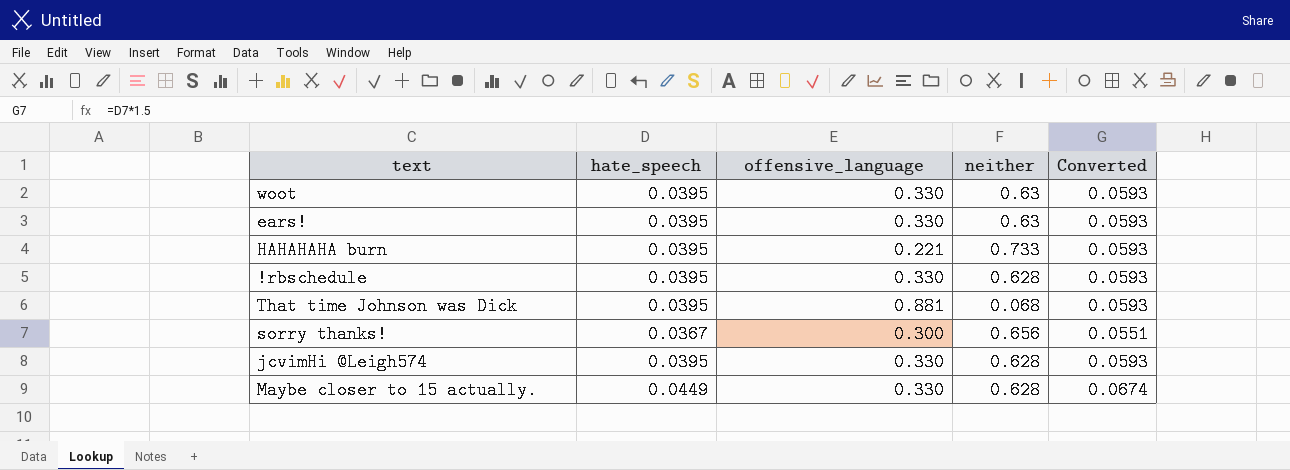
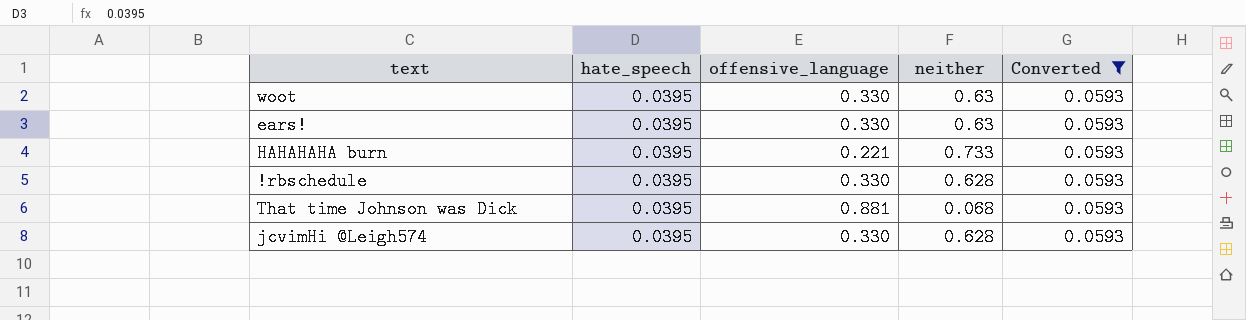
filter: none -> Converted = 0.0593

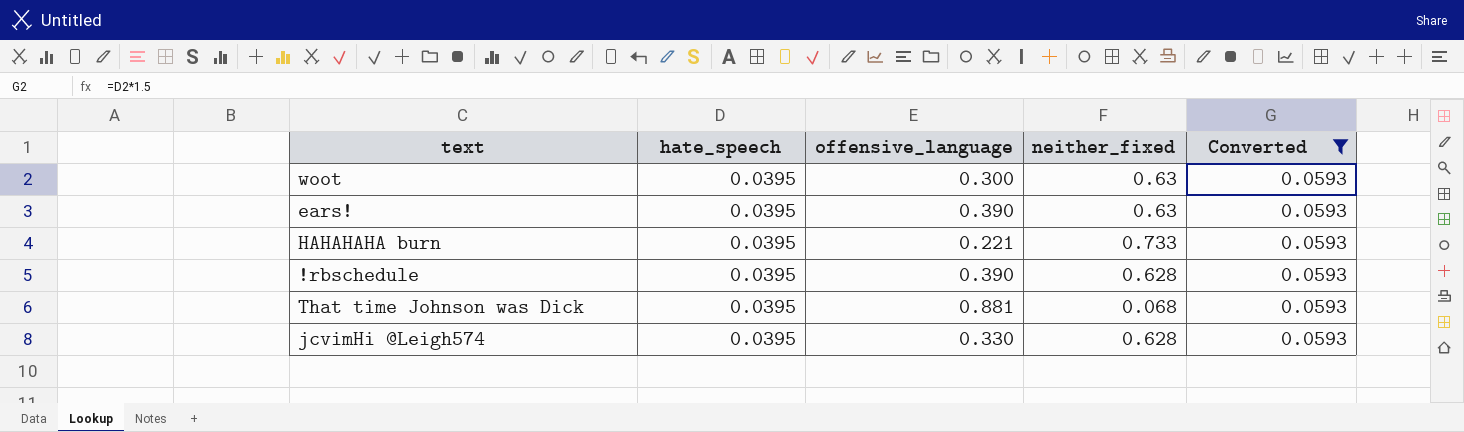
column name: neither -> neither_fixed
woot | offensive_language: 0.330 -> 0.300
ears! | offensive_language: 0.330 -> 0.390
!rbschedule | offensive_language: 0.330 -> 0.390

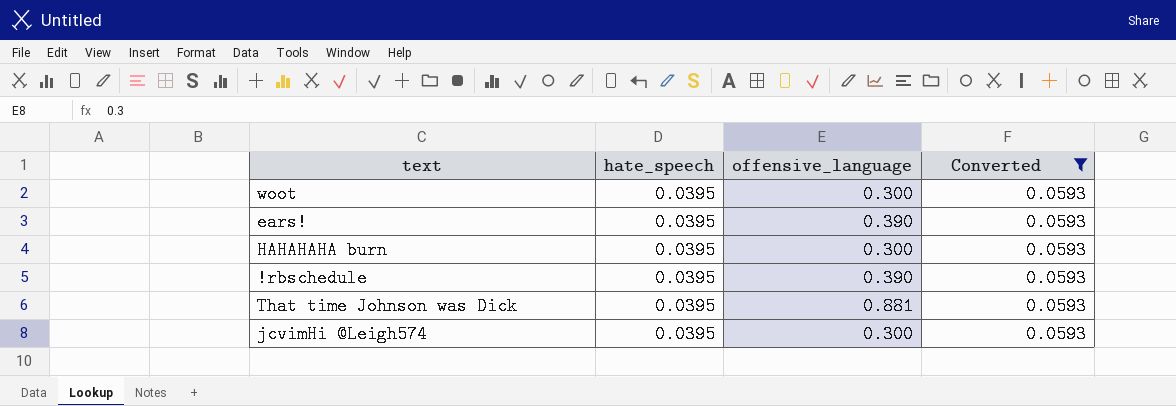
column neither_fixed | position: 4 -> none
HAHAHAHA burn | offensive_language: 0.221 -> 0.300
jcvimHi @Leigh574 | offensive_language: 0.330 -> 0.300

